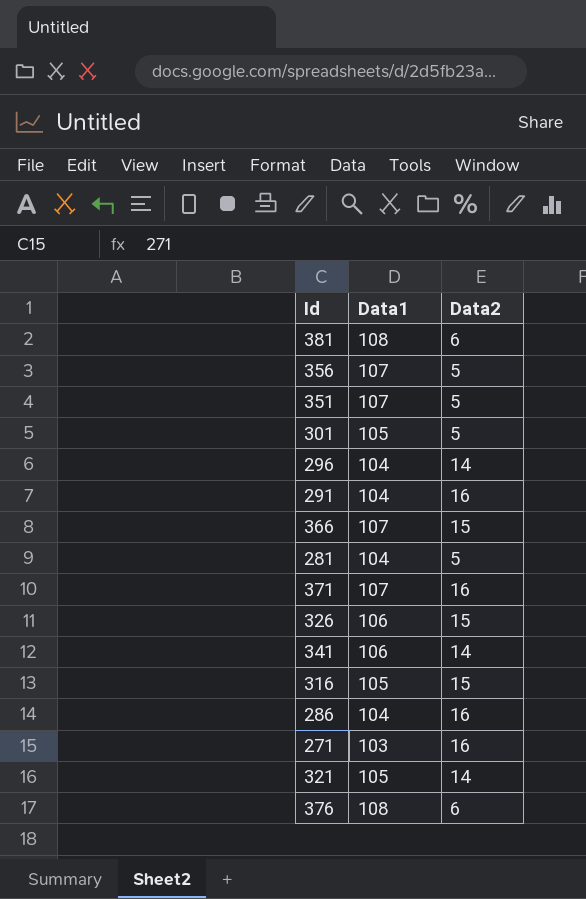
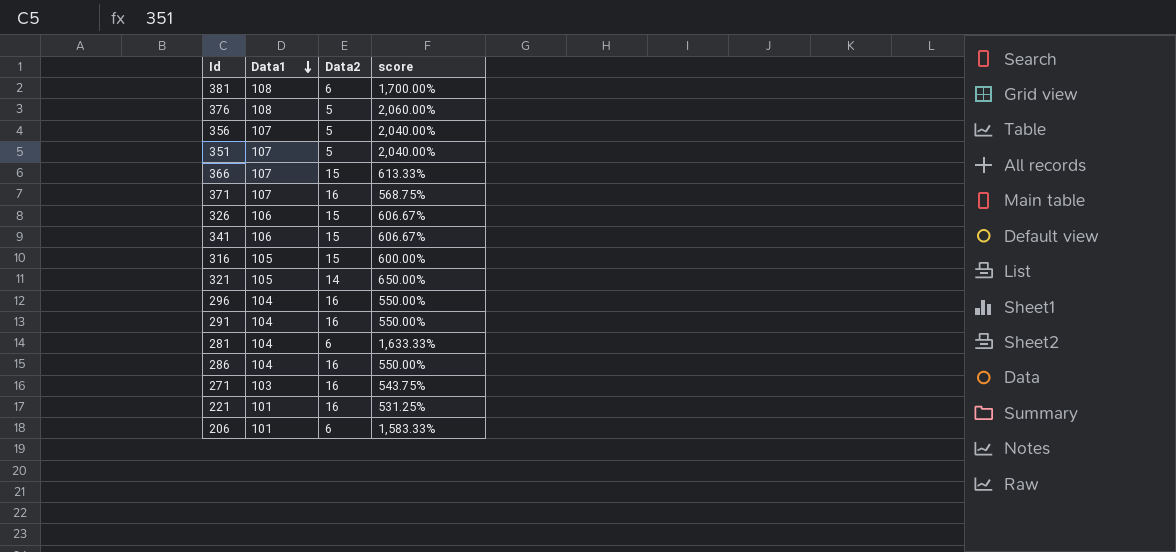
row order: none -> Data1 descending
column score | formula: none -> ([Data1] - [Data2]) / [Data2]
row 301: 105 | 5 -> none
376 | Data2: 6 -> 5
341 | Data2: 14 -> 15
296 | Data2: 14 -> 16
281 | Data2: 5 -> 6
row 221: none -> 101 | 16 | 531.25%
row 206: none -> 101 | 6 | 1,583.33%

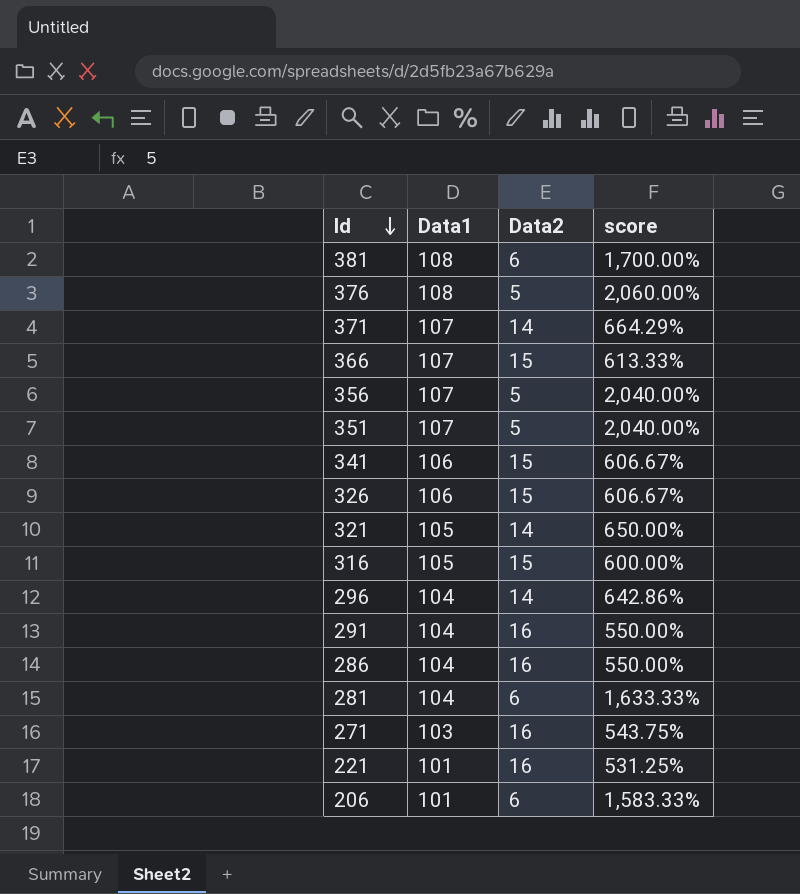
row order: Data1 descending -> Id descending
371 | Data2: 16 -> 14
371 | score: 568.75% -> 664.29%
296 | Data2: 16 -> 14
296 | score: 550.00% -> 642.86%

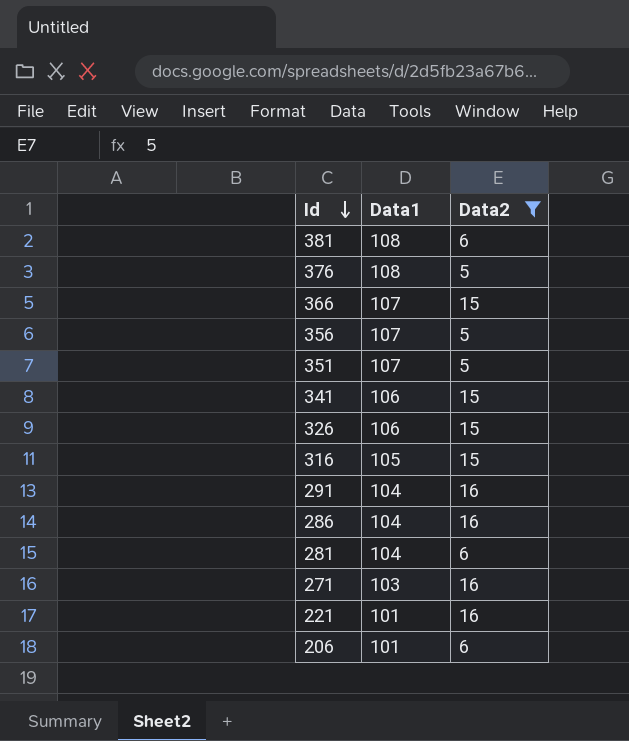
filter: none -> Data2 != 14
column score | formula: ([Data1] - [Data2]) / [Data2] -> none

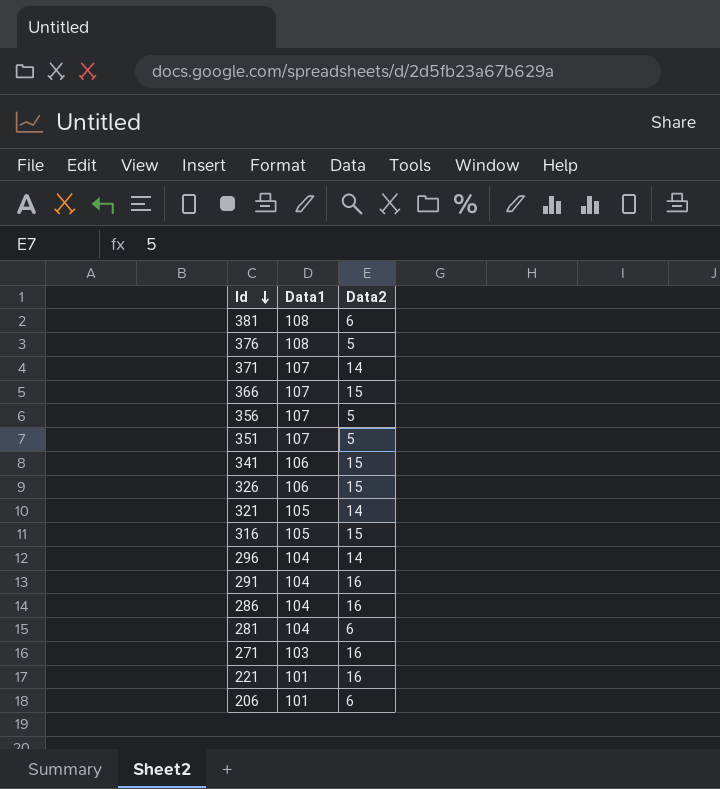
filter: Data2 != 14 -> none

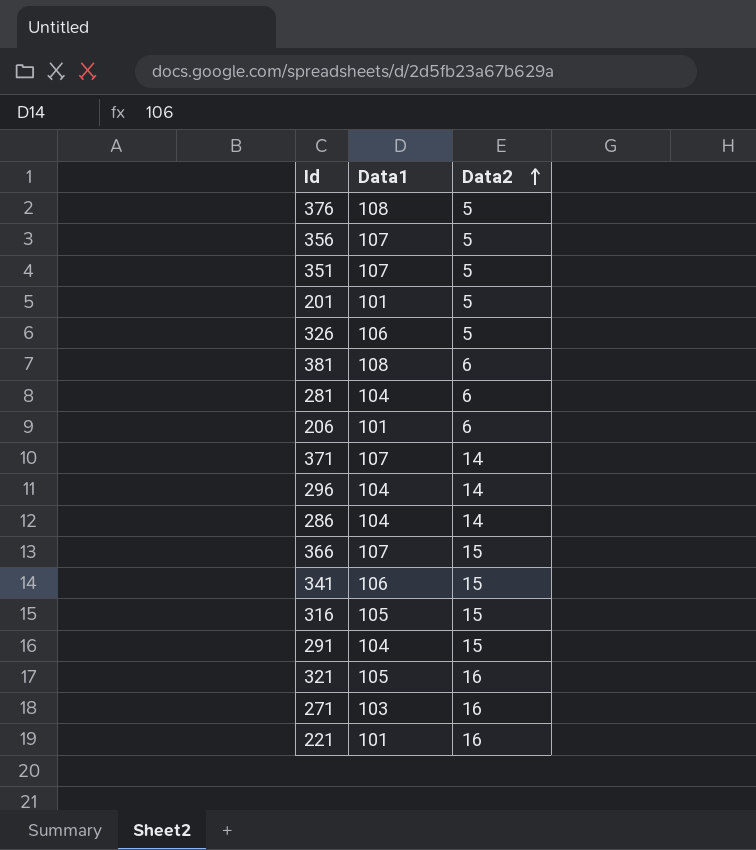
row order: Id descending -> Data2 ascending
row 201: none -> 101 | 5
326 | Data2: 15 -> 5
286 | Data2: 16 -> 14
291 | Data2: 16 -> 15
321 | Data2: 14 -> 16

